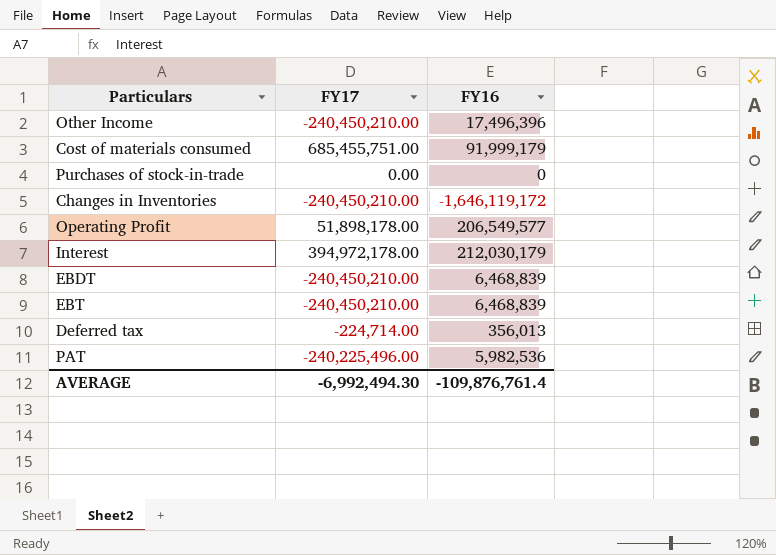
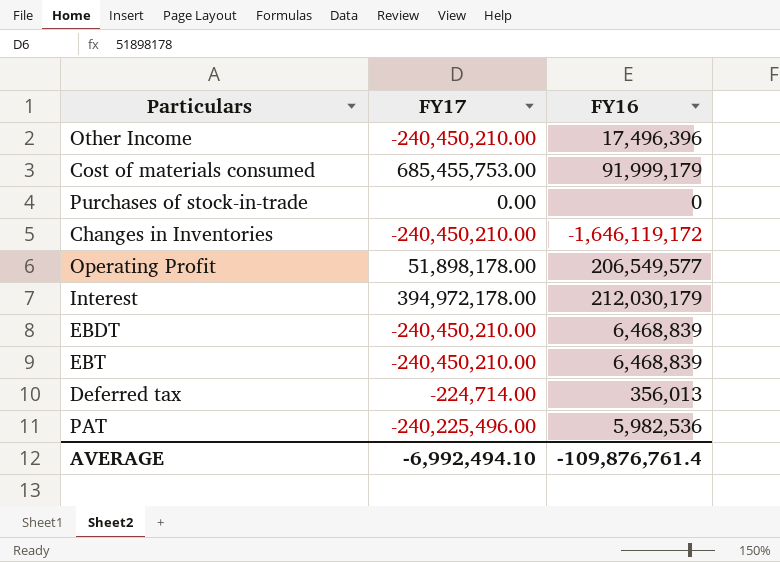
Cost of materials consumed | FY17: 685,455,751.00 -> 685,455,753.00
AVERAGE | FY17: -6,992,494.30 -> -6,992,494.10

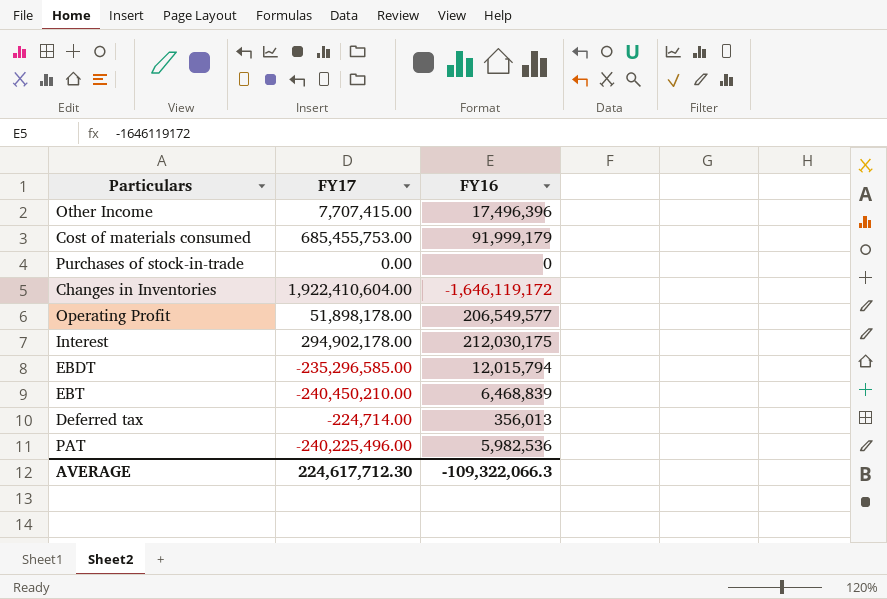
Other Income | FY17: -240,450,210.00 -> 7,707,415.00
Changes in Inventories | FY17: -240,450,210.00 -> 1,922,410,604.00
Interest | FY17: 394,972,178.00 -> 294,902,178.00
Interest | FY16: 212,030,179 -> 212,030,175
EBDT | FY17: -240,450,210.00 -> -235,296,585.00
EBDT | FY16: 6,468,839 -> 12,015,794
AVERAGE | FY17: -6,992,494.10 -> 224,617,712.30
AVERAGE | FY16: -109,876,761.4 -> -109,322,066.3

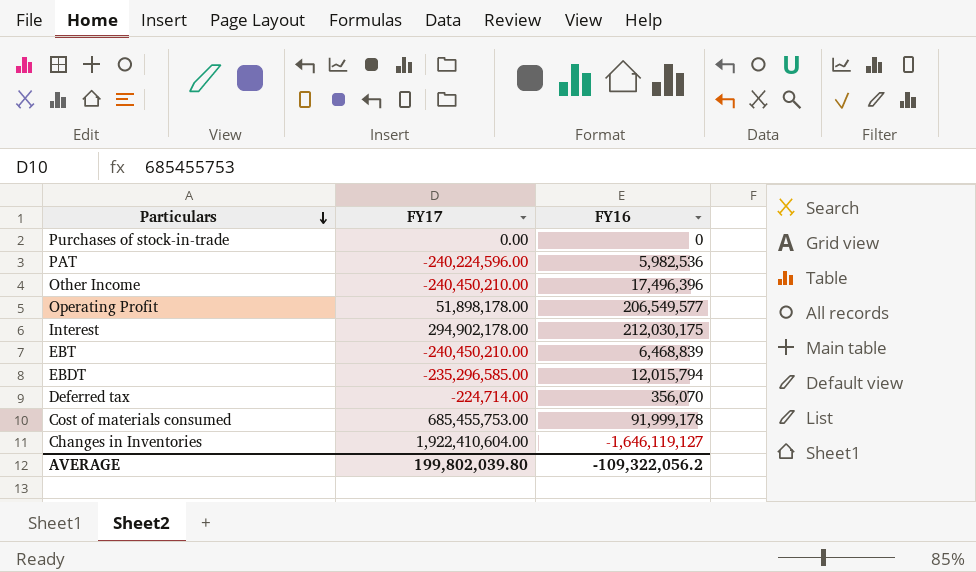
row order: none -> Particulars descending
PAT | FY17: -240,225,496.00 -> -240,224,596.00
Other Income | FY17: 7,707,415.00 -> -240,450,210.00
Deferred tax | FY16: 356,013 -> 356,070
Cost of materials consumed | FY16: 91,999,179 -> 91,999,178
Changes in Inventories | FY16: -1,646,119,172 -> -1,646,119,127
AVERAGE | FY17: 224,617,712.30 -> 199,802,039.80
AVERAGE | FY16: -109,322,066.3 -> -109,322,056.2

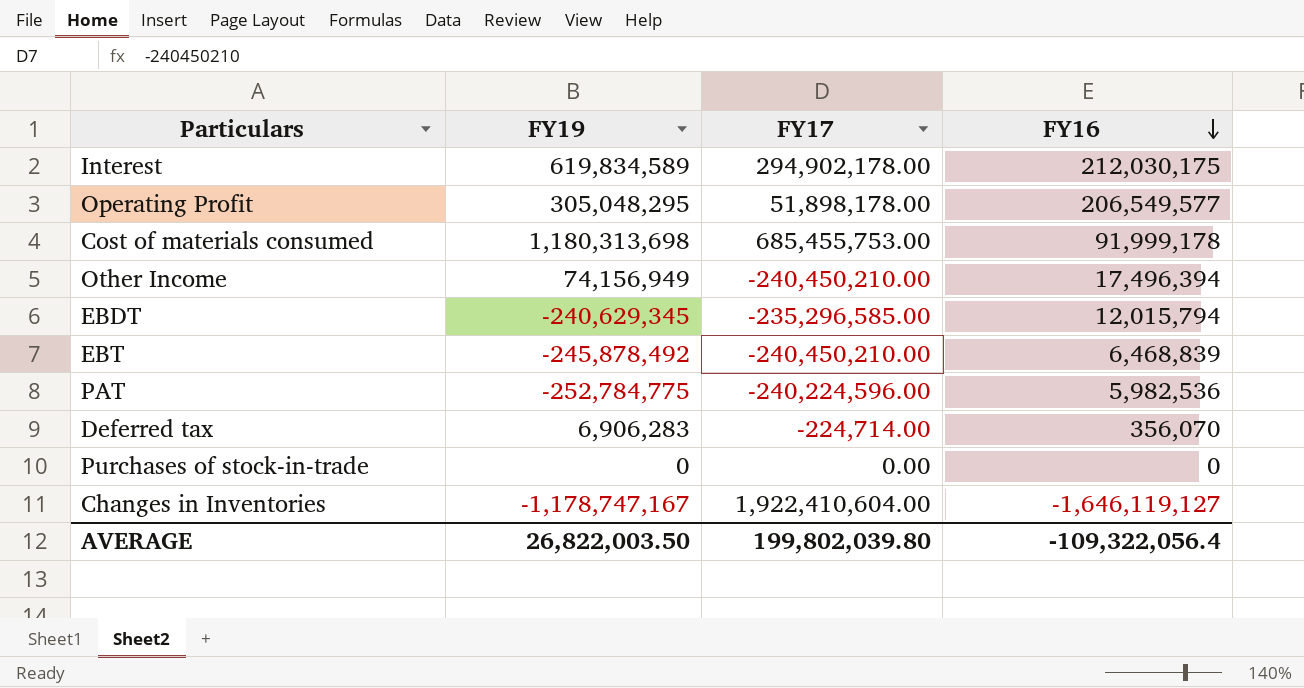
row order: Particulars descending -> FY16 descending
column FY19 | position: none -> 2
Other Income | FY16: 17,496,396 -> 17,496,394
AVERAGE | FY16: -109,322,056.2 -> -109,322,056.4

